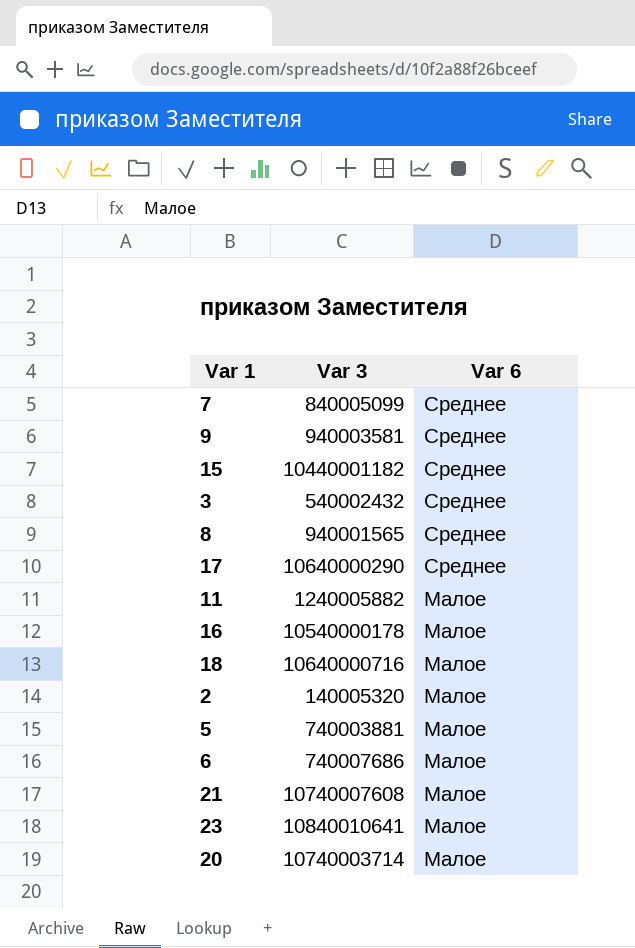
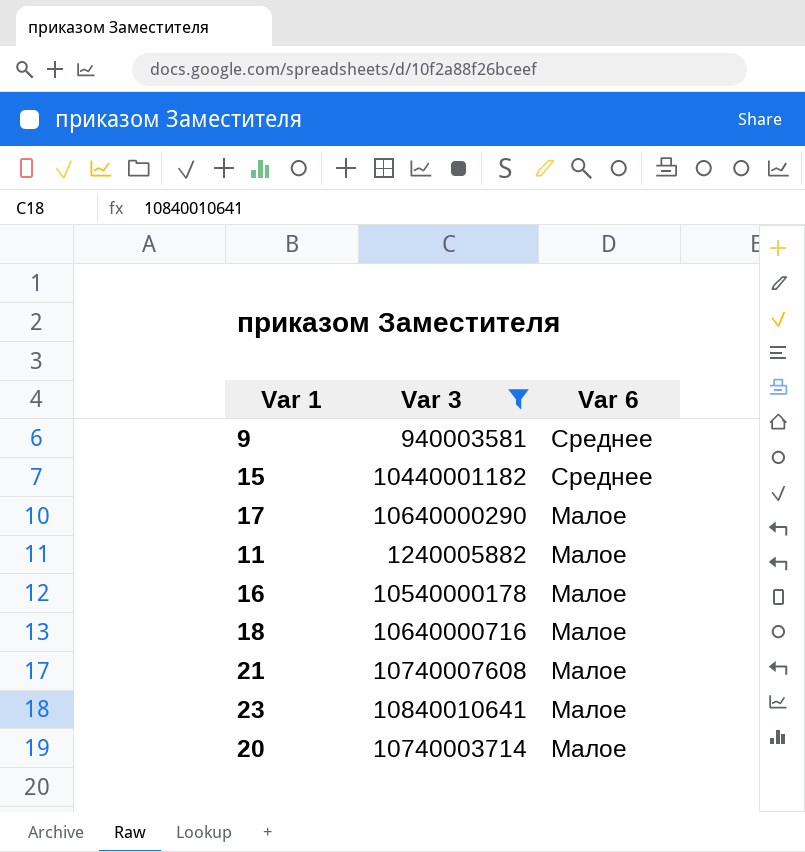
filter: none -> Var 3 >= 940003581
17 | Var 6: Среднее -> Малое

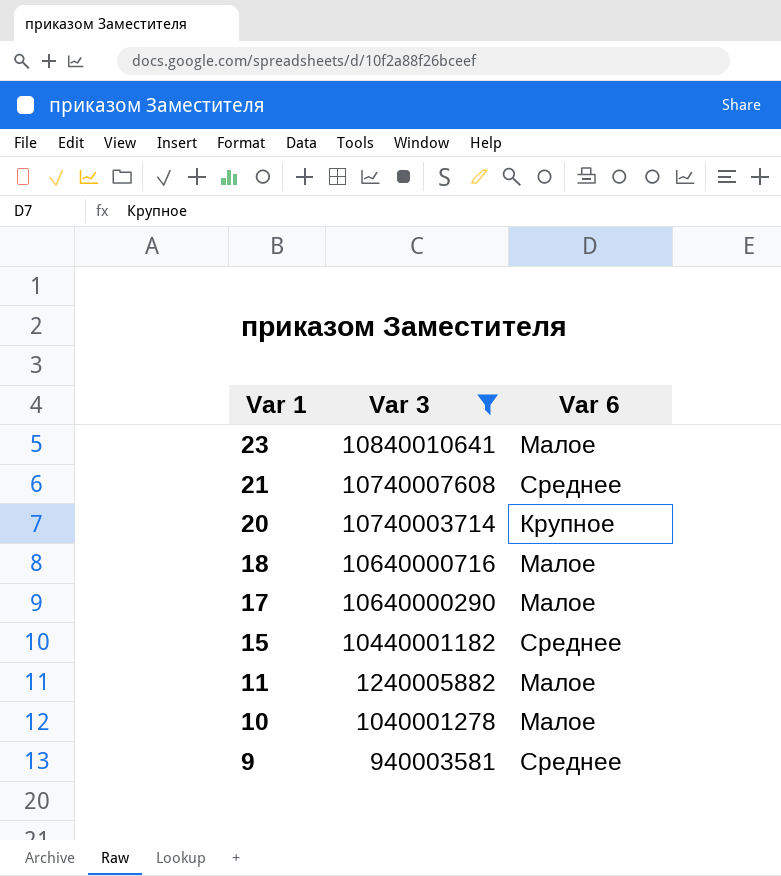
row order: Var 6 descending -> Var 1 descending
row 16: 10540000178 | Малое -> none
21 | Var 6: Малое -> Среднее
20 | Var 6: Малое -> Крупное
row 10: none -> 1040001278 | Малое

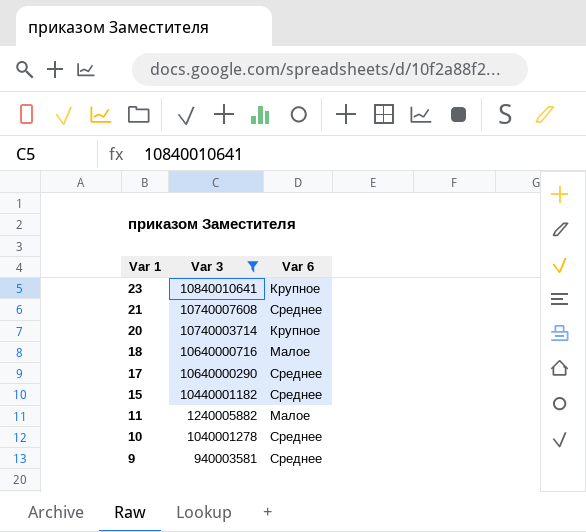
23 | Var 6: Малое -> Крупное
17 | Var 6: Малое -> Среднее
10 | Var 6: Малое -> Среднее

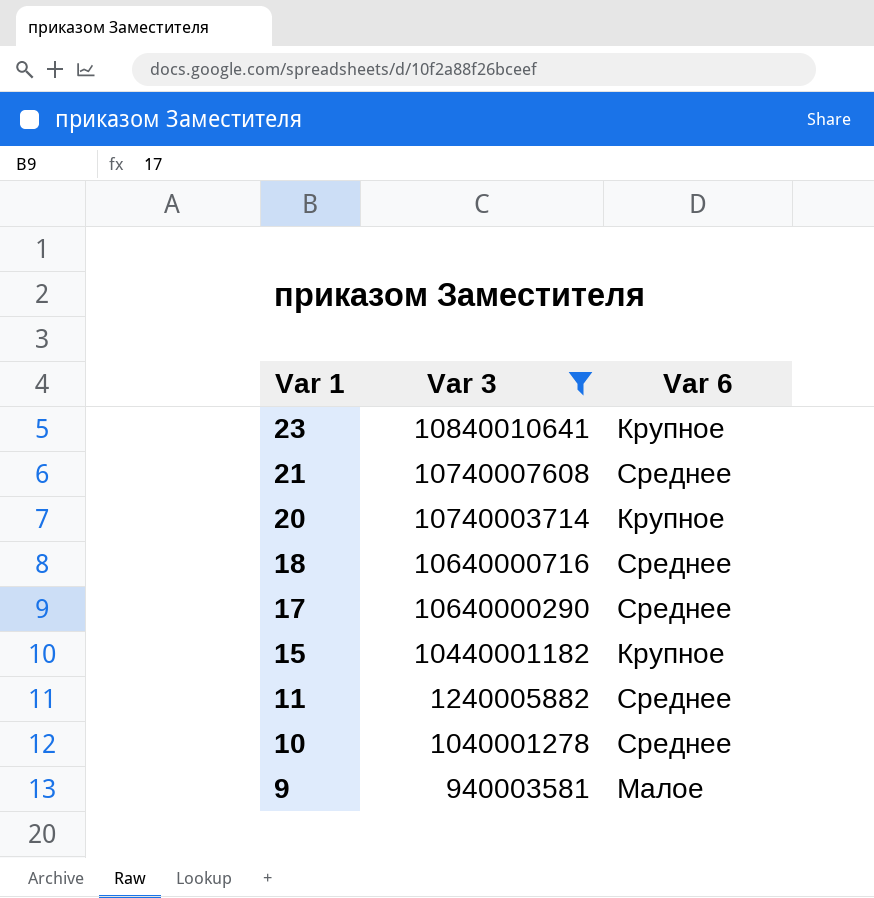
18 | Var 6: Малое -> Среднее
15 | Var 6: Среднее -> Крупное
11 | Var 6: Малое -> Среднее
9 | Var 6: Среднее -> Малое

